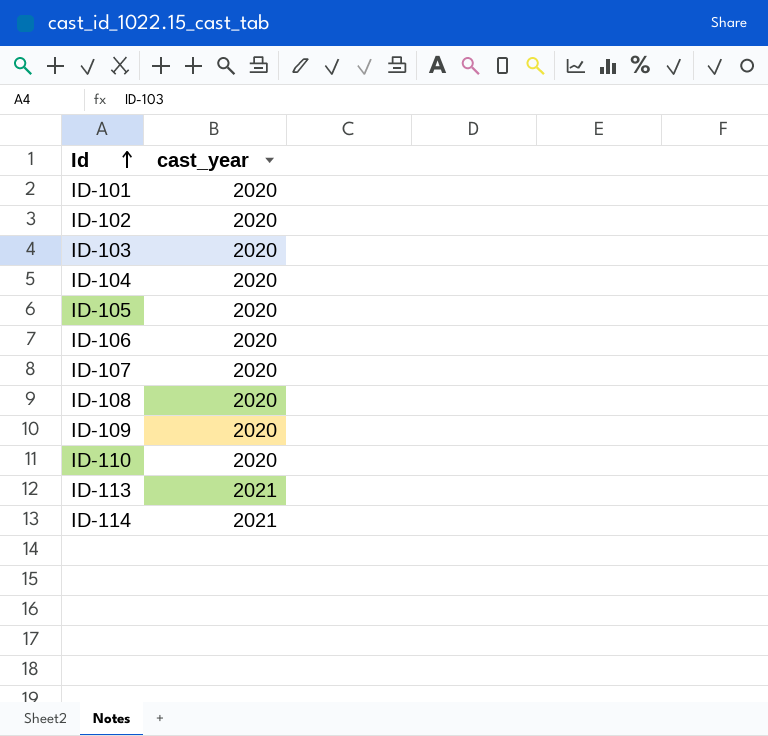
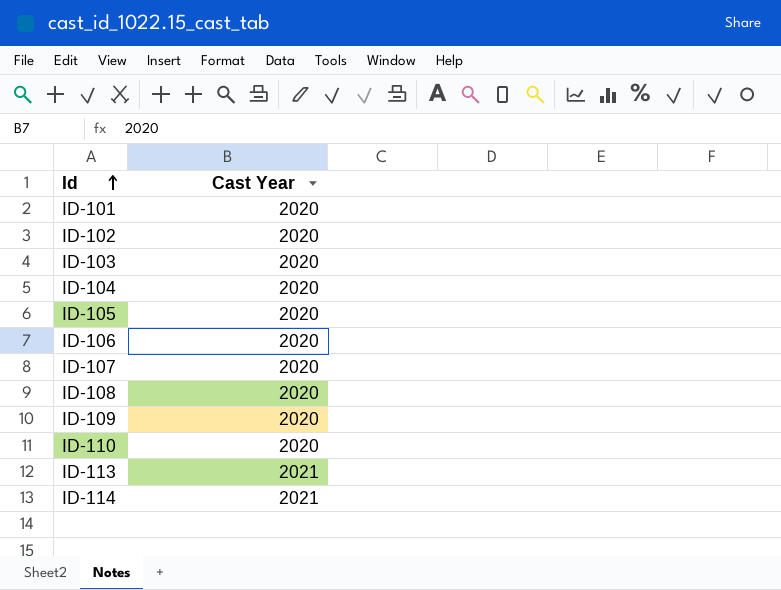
column name: cast_year -> Cast Year

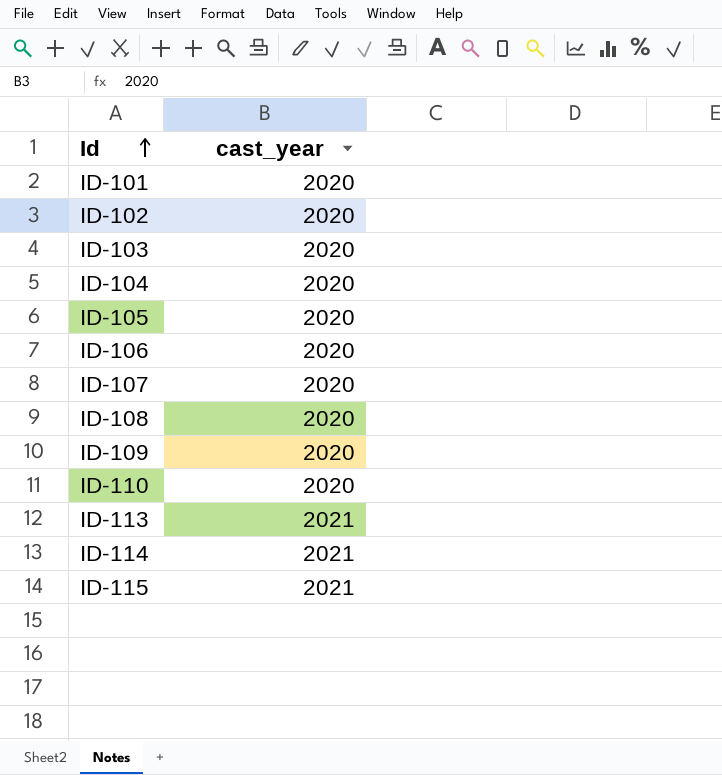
column name: Cast Year -> cast_year
row ID-115: none -> 2021

